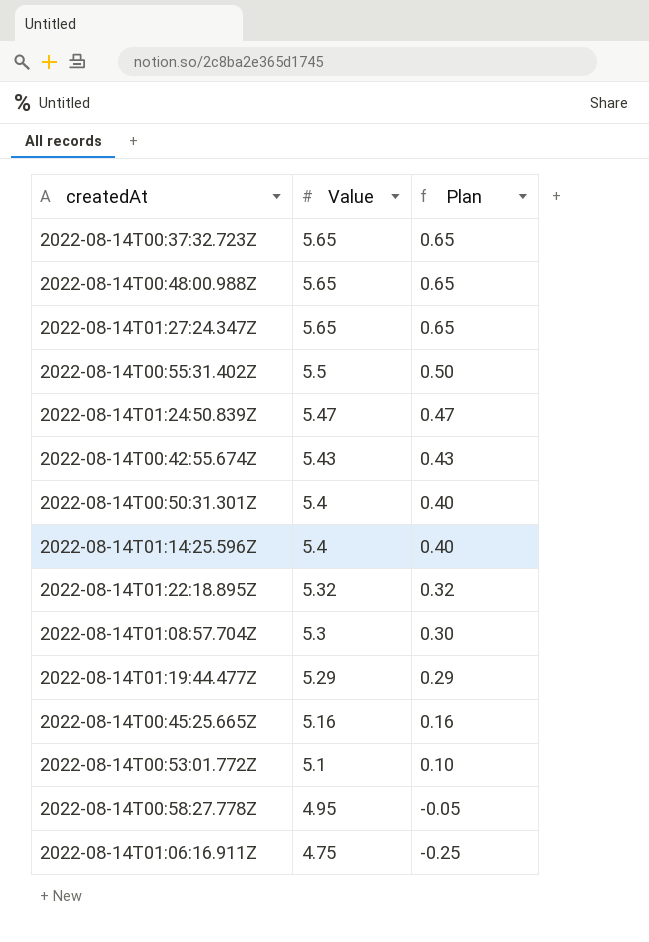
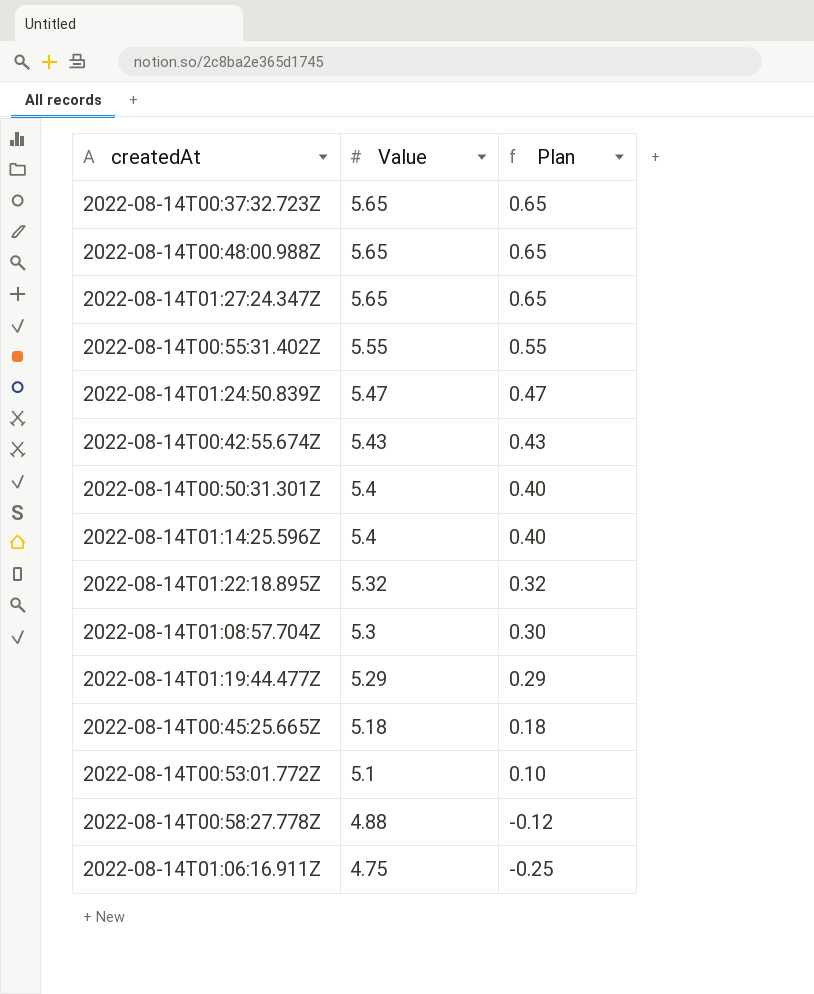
2022-08-14T00:55:31.402Z | Value: 5.5 -> 5.55
2022-08-14T00:55:31.402Z | Plan: 0.50 -> 0.55
2022-08-14T00:45:25.665Z | Value: 5.16 -> 5.18
2022-08-14T00:45:25.665Z | Plan: 0.16 -> 0.18
2022-08-14T00:58:27.778Z | Value: 4.95 -> 4.88
2022-08-14T00:58:27.778Z | Plan: -0.05 -> -0.12

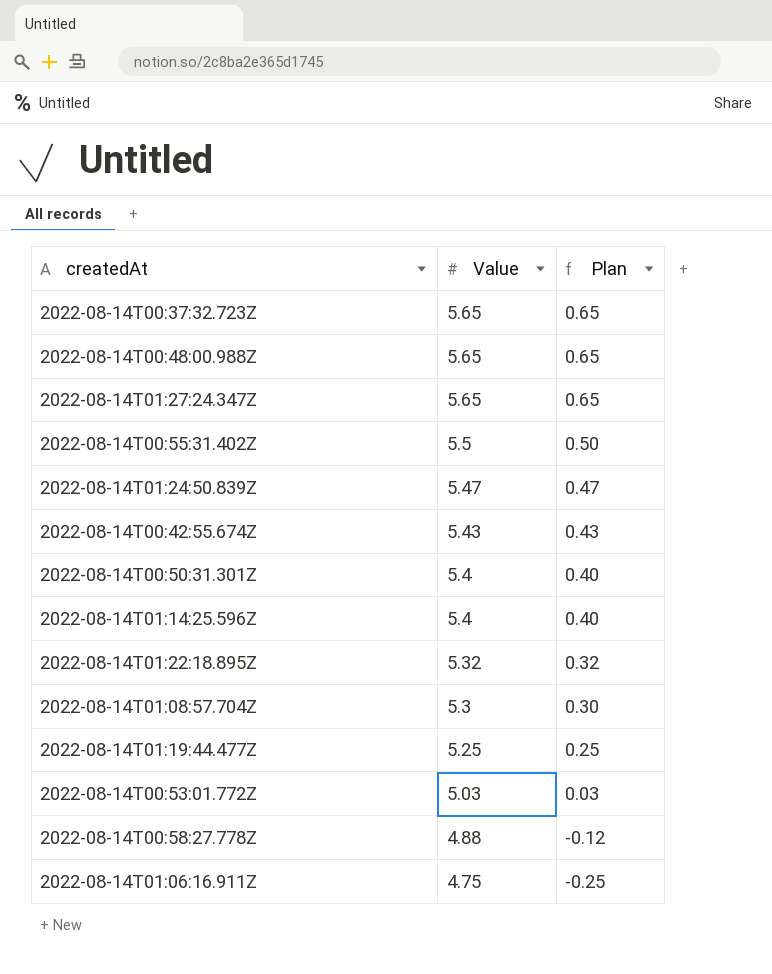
row 2022-08-14T00:45:25.665Z: 5.18 | 0.18 -> none
2022-08-14T00:55:31.402Z | Value: 5.55 -> 5.5
2022-08-14T00:55:31.402Z | Plan: 0.55 -> 0.50
2022-08-14T01:19:44.477Z | Value: 5.29 -> 5.25
2022-08-14T01:19:44.477Z | Plan: 0.29 -> 0.25
2022-08-14T00:53:01.772Z | Value: 5.1 -> 5.03
2022-08-14T00:53:01.772Z | Plan: 0.10 -> 0.03

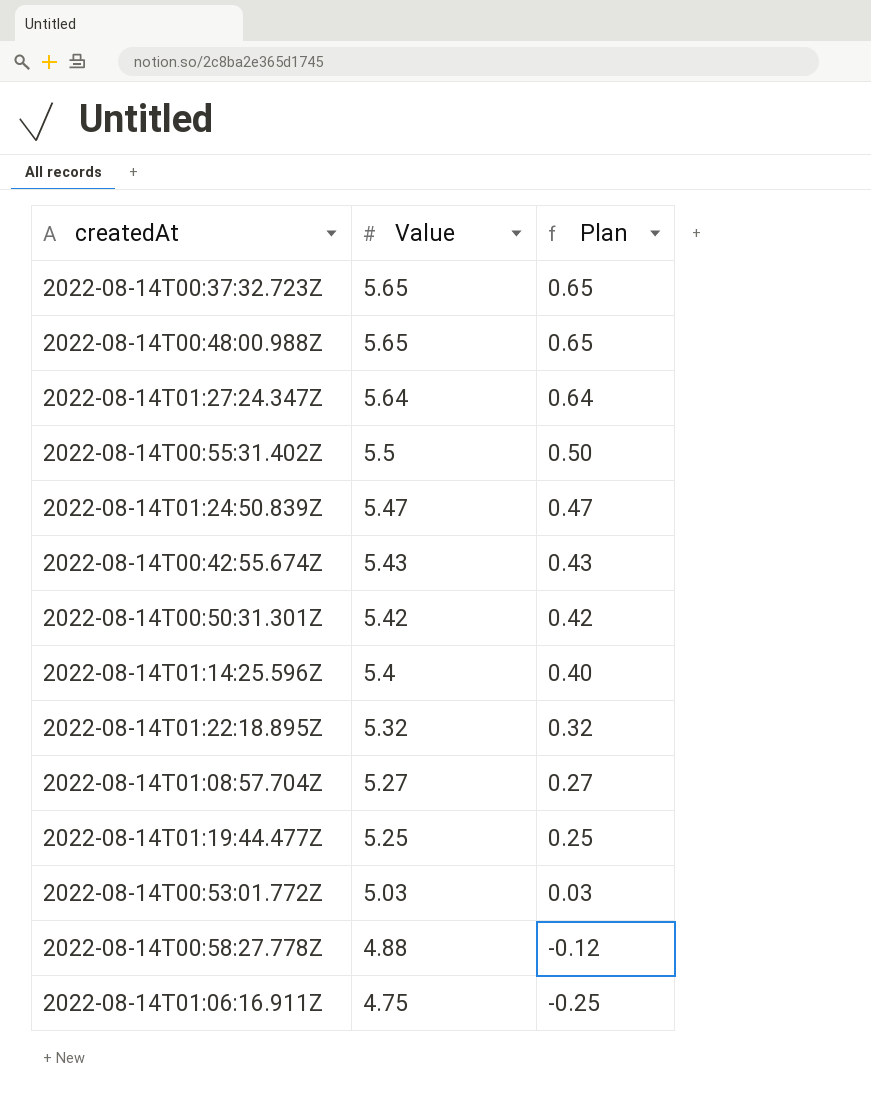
2022-08-14T01:27:24.347Z | Value: 5.65 -> 5.64
2022-08-14T01:27:24.347Z | Plan: 0.65 -> 0.64
2022-08-14T00:50:31.301Z | Value: 5.4 -> 5.42
2022-08-14T00:50:31.301Z | Plan: 0.40 -> 0.42
2022-08-14T01:08:57.704Z | Value: 5.3 -> 5.27
2022-08-14T01:08:57.704Z | Plan: 0.30 -> 0.27

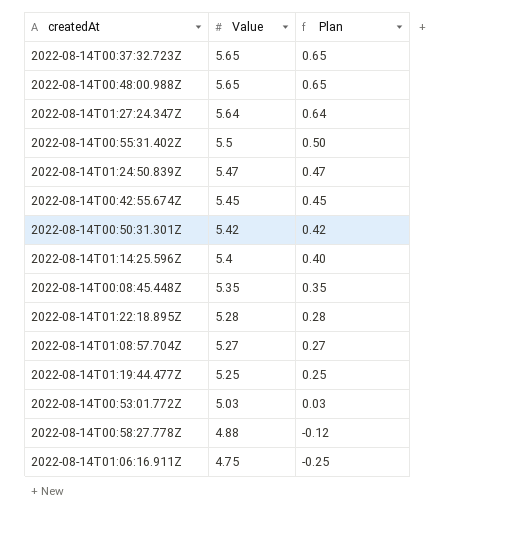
2022-08-14T00:42:55.674Z | Value: 5.43 -> 5.45
2022-08-14T00:42:55.674Z | Plan: 0.43 -> 0.45
row 2022-08-14T00:08:45.448Z: none -> 5.35 | 0.35
2022-08-14T01:22:18.895Z | Value: 5.32 -> 5.28
2022-08-14T01:22:18.895Z | Plan: 0.32 -> 0.28

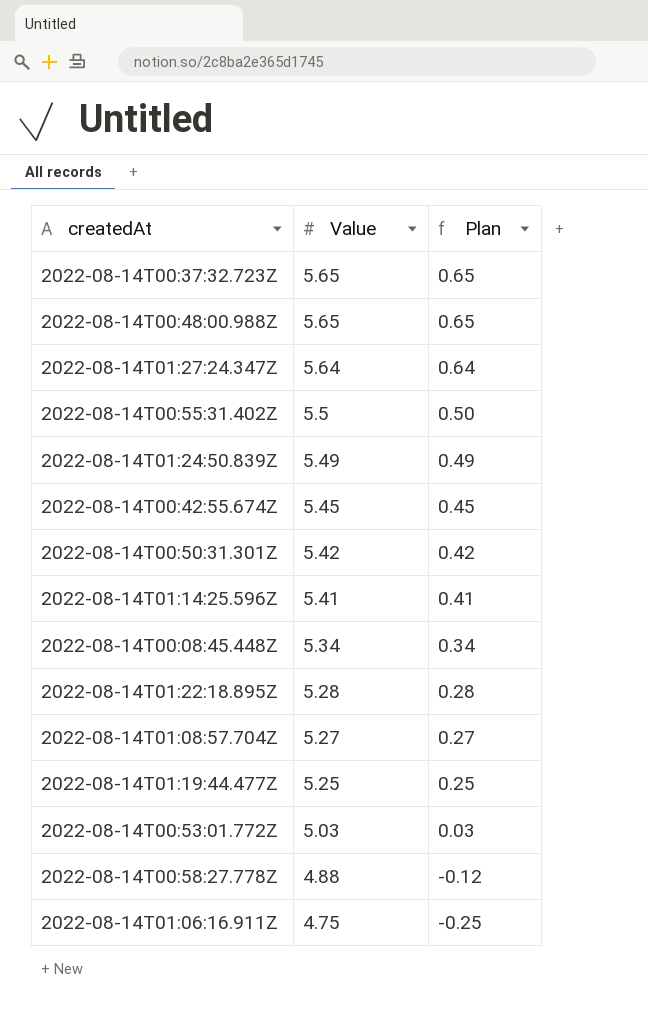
2022-08-14T01:24:50.839Z | Value: 5.47 -> 5.49
2022-08-14T01:24:50.839Z | Plan: 0.47 -> 0.49
2022-08-14T01:14:25.596Z | Value: 5.4 -> 5.41
2022-08-14T01:14:25.596Z | Plan: 0.40 -> 0.41
2022-08-14T00:08:45.448Z | Value: 5.35 -> 5.34
2022-08-14T00:08:45.448Z | Plan: 0.35 -> 0.34

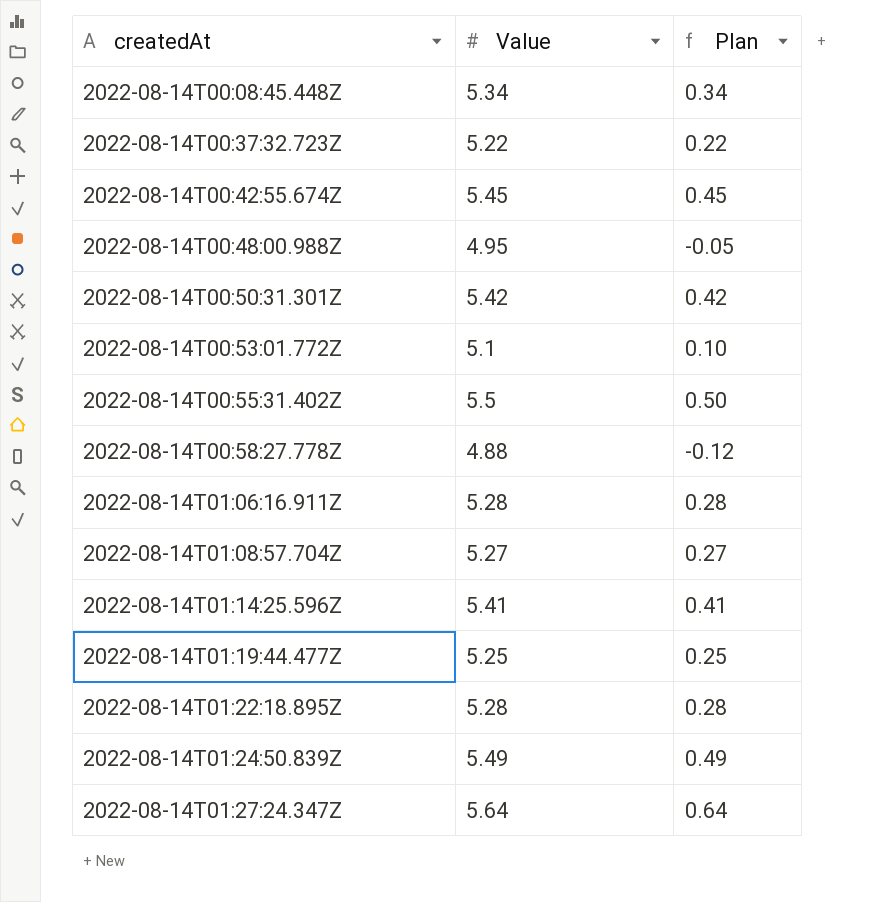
row order: Value descending -> createdAt ascending
2022-08-14T00:37:32.723Z | Value: 5.65 -> 5.22
2022-08-14T00:37:32.723Z | Plan: 0.65 -> 0.22
2022-08-14T00:48:00.988Z | Value: 5.65 -> 4.95
2022-08-14T00:48:00.988Z | Plan: 0.65 -> -0.05
2022-08-14T00:53:01.772Z | Value: 5.03 -> 5.1
2022-08-14T00:53:01.772Z | Plan: 0.03 -> 0.10
2022-08-14T01:06:16.911Z | Value: 4.75 -> 5.28
2022-08-14T01:06:16.911Z | Plan: -0.25 -> 0.28

